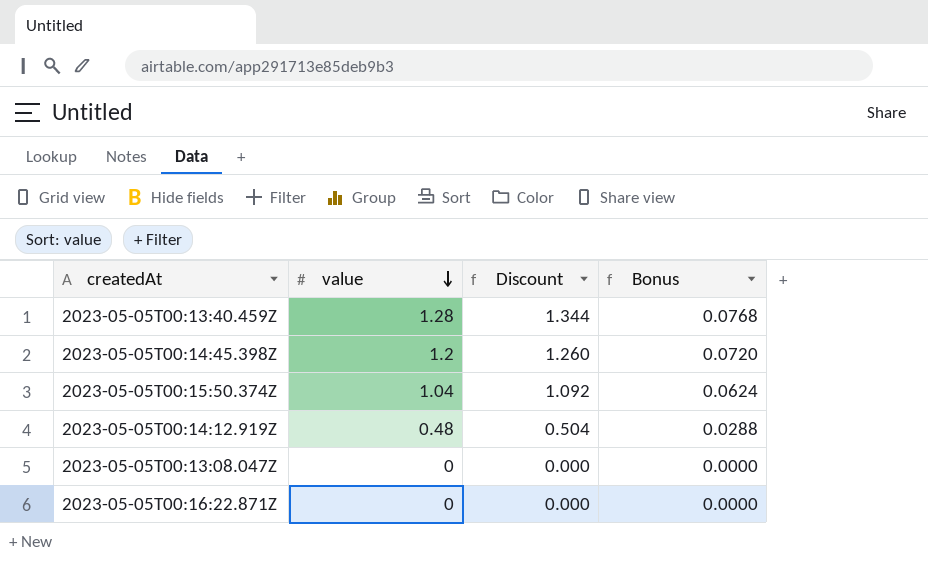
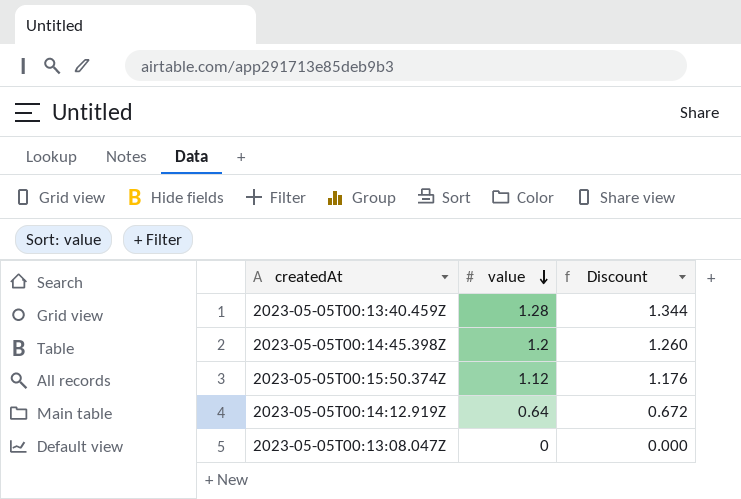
column Bonus | formula: [value] * 0.06 -> none
row 2023-05-05T00:16:22.871Z: 0 | 0.000 | 0.0000 -> none
2023-05-05T00:15:50.374Z | value: 1.04 -> 1.12
2023-05-05T00:15:50.374Z | Discount: 1.092 -> 1.176
2023-05-05T00:14:12.919Z | value: 0.48 -> 0.64
2023-05-05T00:14:12.919Z | Discount: 0.504 -> 0.672

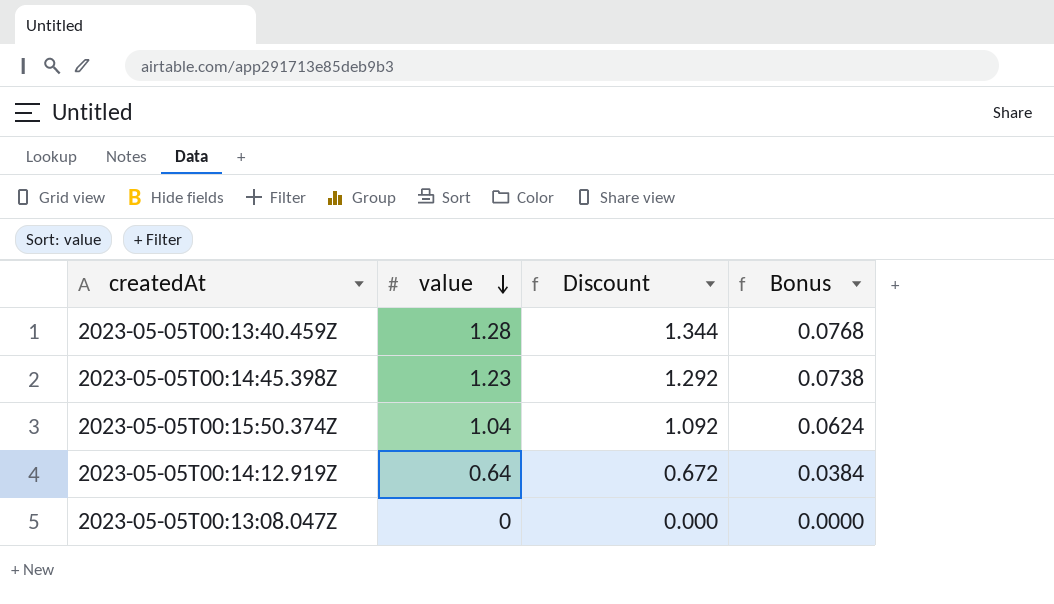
column Bonus | formula: none -> [value] * 0.06
2023-05-05T00:14:45.398Z | value: 1.2 -> 1.23
2023-05-05T00:14:45.398Z | Discount: 1.260 -> 1.292
2023-05-05T00:15:50.374Z | value: 1.12 -> 1.04
2023-05-05T00:15:50.374Z | Discount: 1.176 -> 1.092

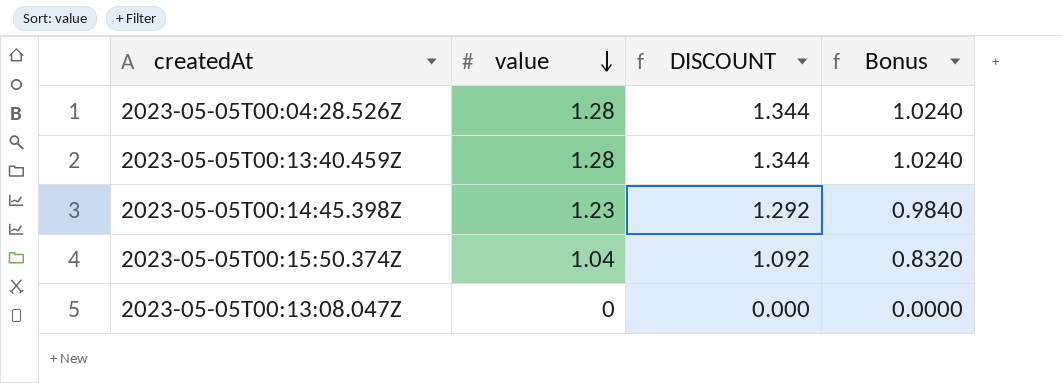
column name: Discount -> DISCOUNT
column Bonus | formula: [value] * 0.06 -> [value] * 0.8
row 2023-05-05T00:14:12.919Z: 0.64 | 0.672 | 0.0384 -> none
row 2023-05-05T00:04:28.526Z: none -> 1.28 | 1.344 | 1.0240

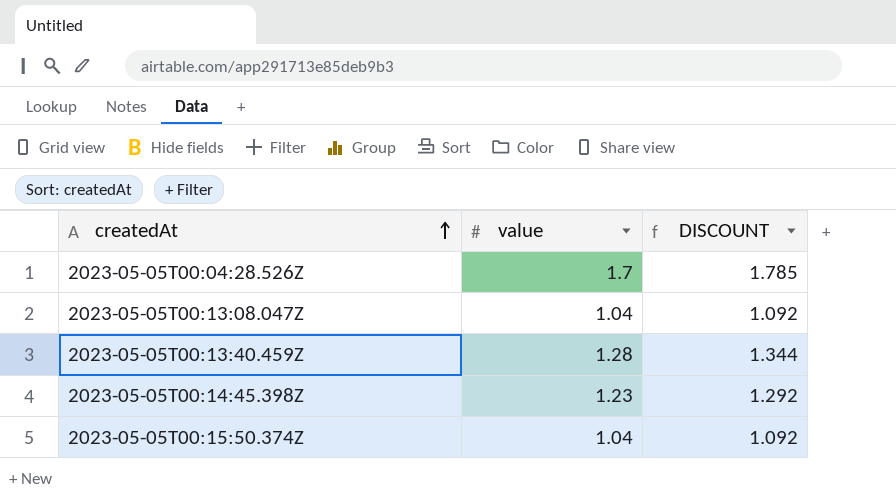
row order: value descending -> createdAt ascending
column Bonus | formula: [value] * 0.8 -> none
2023-05-05T00:04:28.526Z | value: 1.28 -> 1.7
2023-05-05T00:04:28.526Z | DISCOUNT: 1.344 -> 1.785
2023-05-05T00:13:08.047Z | value: 0 -> 1.04
2023-05-05T00:13:08.047Z | DISCOUNT: 0.000 -> 1.092

